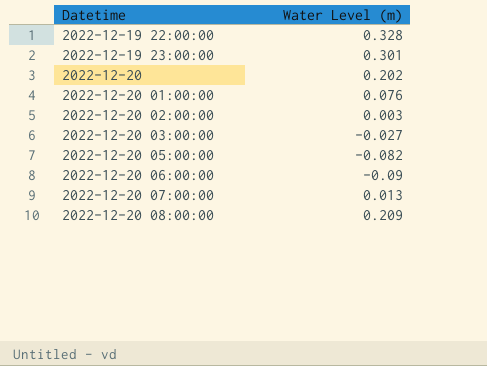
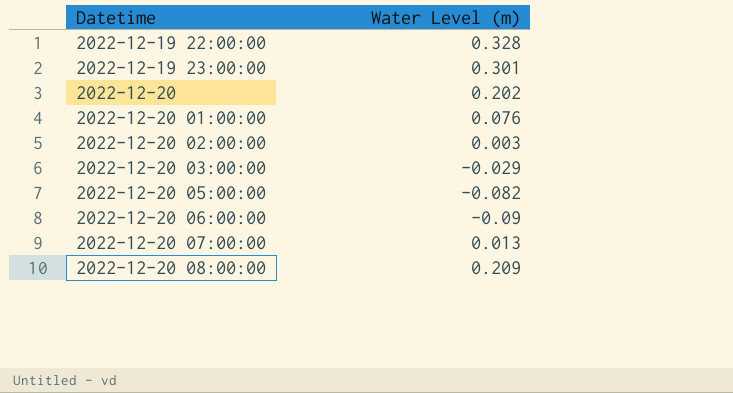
2022-12-20 03:00:00 | Water Level (m): -0.027 -> -0.029

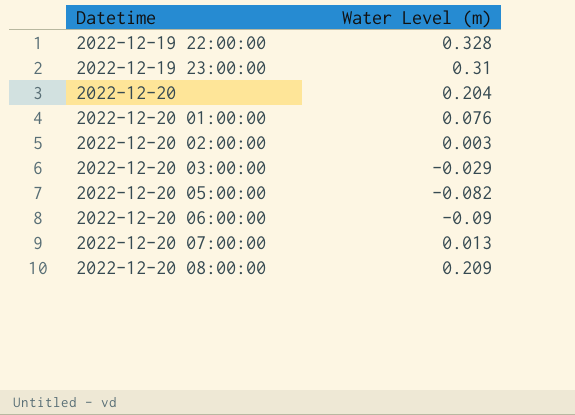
2022-12-19 23:00:00 | Water Level (m): 0.301 -> 0.31
2022-12-20 | Water Level (m): 0.202 -> 0.204

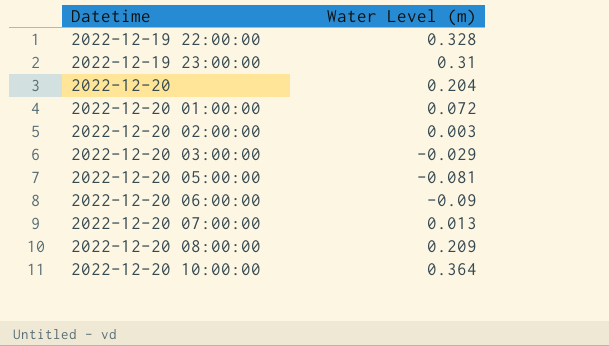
2022-12-20 01:00:00 | Water Level (m): 0.076 -> 0.072
2022-12-20 05:00:00 | Water Level (m): -0.082 -> -0.081
row 2022-12-20 10:00:00: none -> 0.364

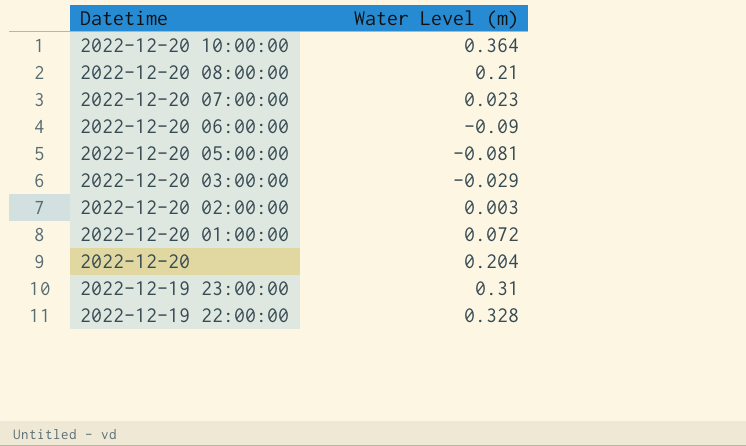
row order: Datetime ascending -> Datetime descending
2022-12-20 08:00:00 | Water Level (m): 0.209 -> 0.21
2022-12-20 07:00:00 | Water Level (m): 0.013 -> 0.023

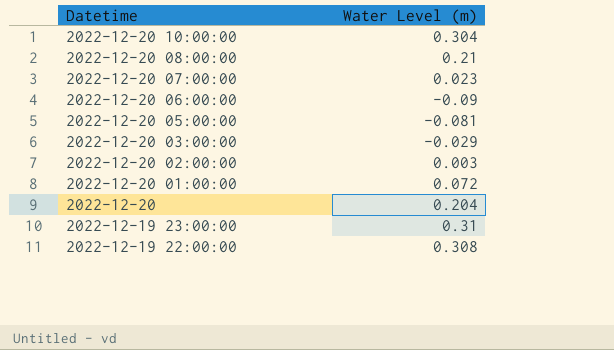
2022-12-20 10:00:00 | Water Level (m): 0.364 -> 0.304
2022-12-19 22:00:00 | Water Level (m): 0.328 -> 0.308

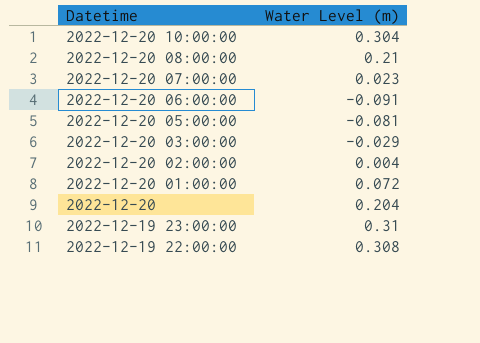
2022-12-20 06:00:00 | Water Level (m): -0.09 -> -0.091
2022-12-20 02:00:00 | Water Level (m): 0.003 -> 0.004

